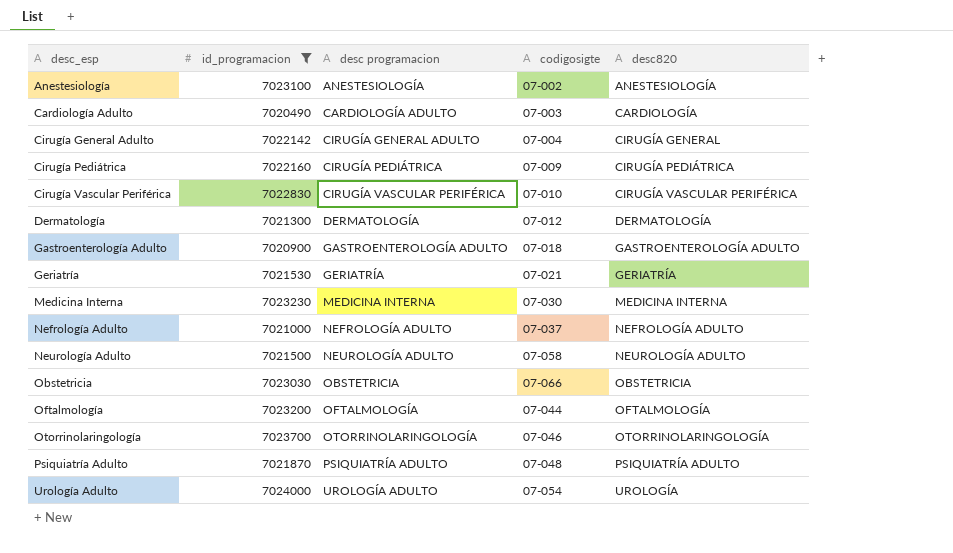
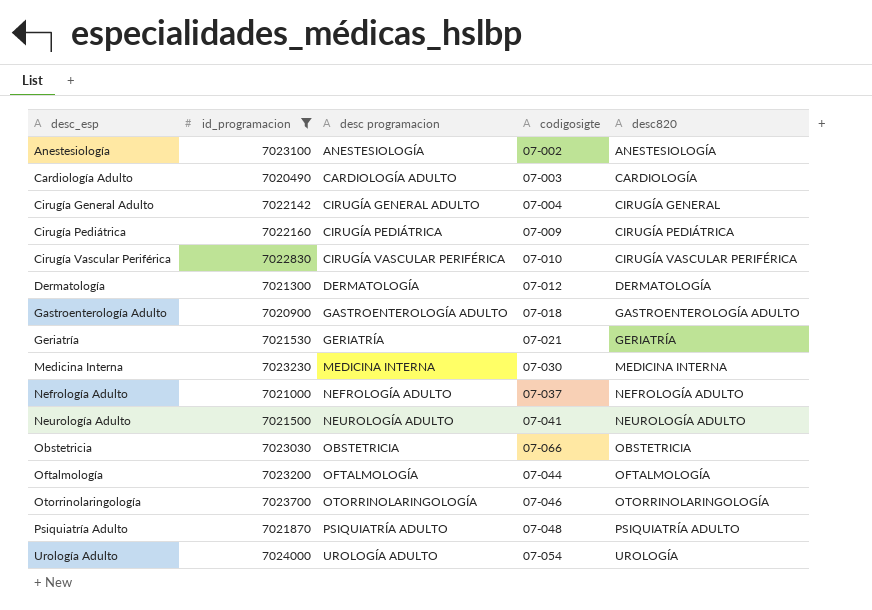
Neurología Adulto | codigosigte: 07-058 -> 07-041

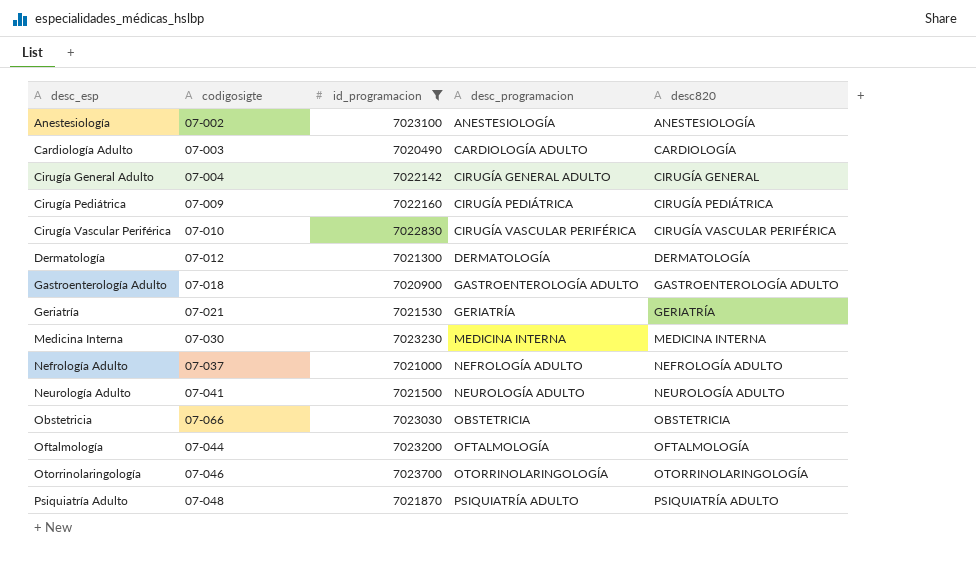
column codigosigte | position: 4 -> 2
column name: desc programacion -> desc_programacion
row Urología Adulto: 7024000 | UROLOGÍA ADULTO | 07-054 | UROLOGÍA -> none

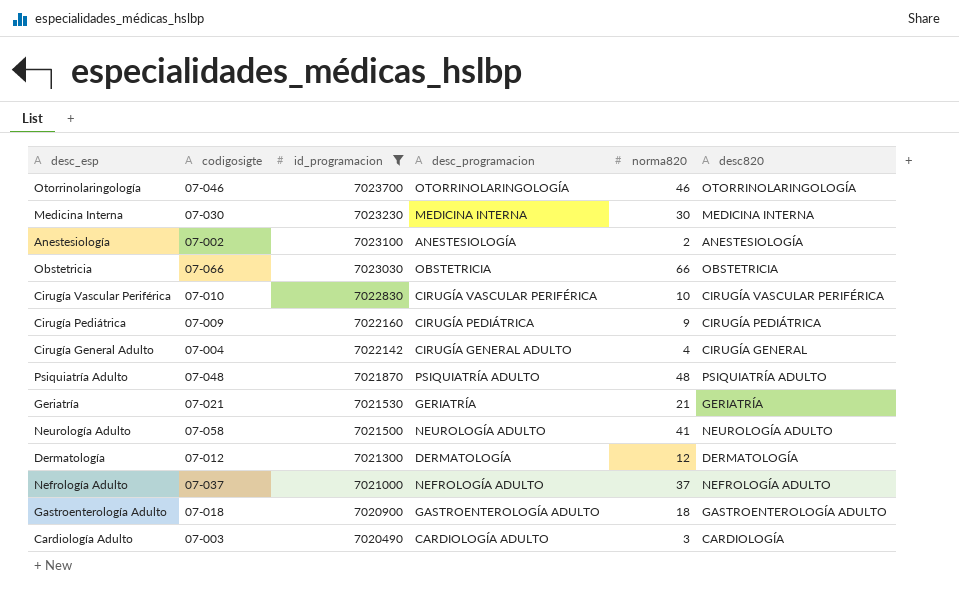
row order: desc_esp ascending -> id_programacion descending
column norma820 | position: none -> 5
row Oftalmología: 07-044 | 7023200 | OFTALMOLOGÍA | OFTALMOLOGÍA -> none
Neurología Adulto | codigosigte: 07-041 -> 07-058

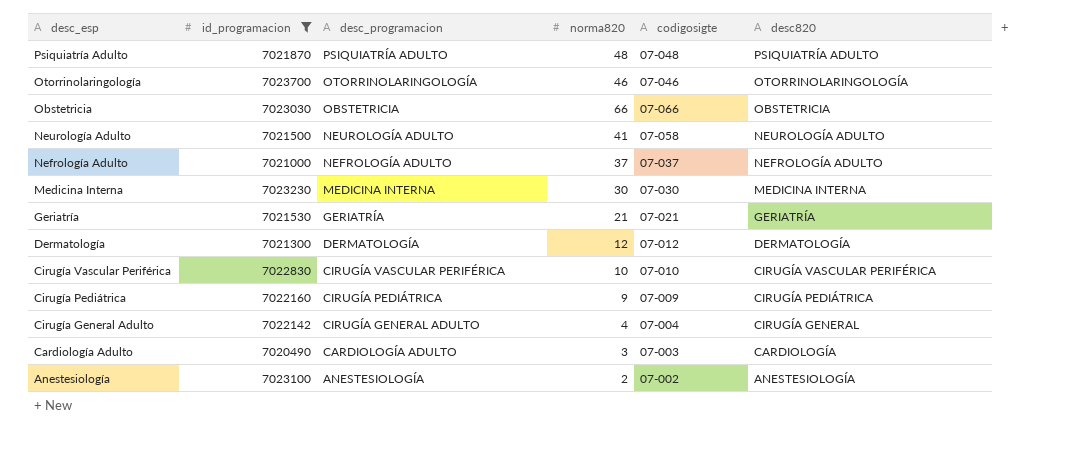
row order: id_programacion descending -> desc_esp descending
column codigosigte | position: 2 -> 5
row Gastroenterología Adulto: 07-018 | 7020900 | GASTROENTEROLOGÍA ADULTO | 18 | GASTROENTEROLOGÍA ADULTO -> none

